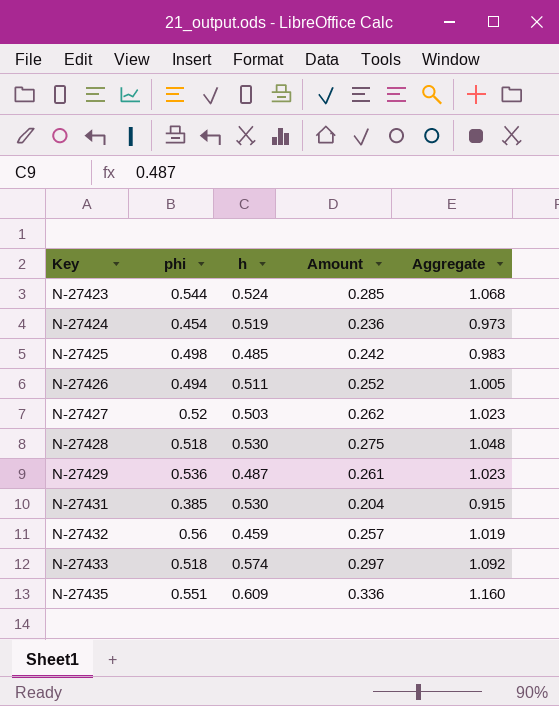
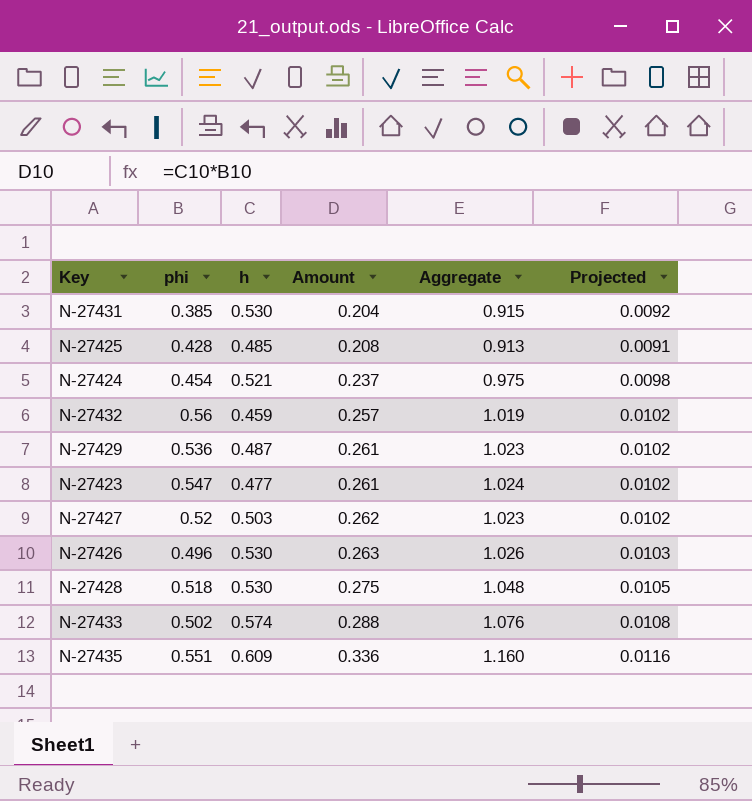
row order: Key ascending -> Amount ascending
column Projected | formula: none -> [Aggregate] * 0.01
N-27425 | phi: 0.498 -> 0.428
N-27425 | Amount: 0.242 -> 0.208
N-27425 | Aggregate: 0.983 -> 0.913
N-27424 | h: 0.519 -> 0.521
N-27424 | Amount: 0.236 -> 0.237
N-27424 | Aggregate: 0.973 -> 0.975
N-27423 | phi: 0.544 -> 0.547
N-27423 | h: 0.524 -> 0.477
N-27423 | Amount: 0.285 -> 0.261
N-27423 | Aggregate: 1.068 -> 1.024
N-27426 | phi: 0.494 -> 0.496
N-27426 | h: 0.511 -> 0.530
N-27426 | Amount: 0.252 -> 0.263
N-27426 | Aggregate: 1.005 -> 1.026
N-27433 | phi: 0.518 -> 0.502
N-27433 | Amount: 0.297 -> 0.288
N-27433 | Aggregate: 1.092 -> 1.076

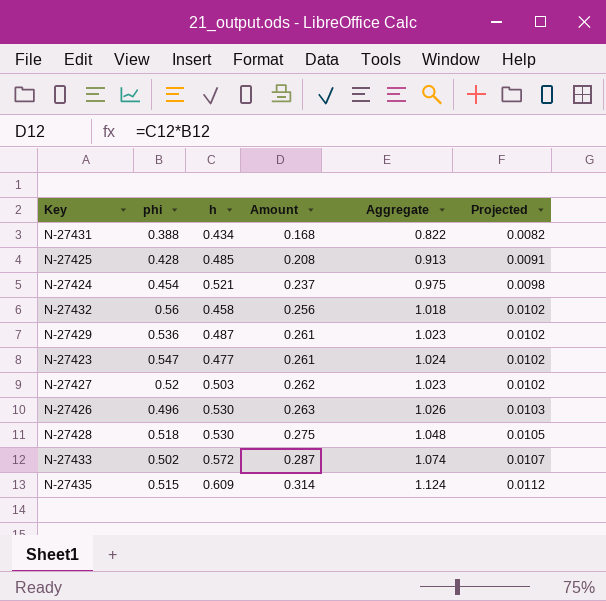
N-27431 | phi: 0.385 -> 0.388
N-27431 | h: 0.530 -> 0.434
N-27431 | Amount: 0.204 -> 0.168
N-27431 | Aggregate: 0.915 -> 0.822
N-27431 | Projected: 0.0092 -> 0.0082
N-27432 | h: 0.459 -> 0.458
N-27432 | Amount: 0.257 -> 0.256
N-27432 | Aggregate: 1.019 -> 1.018
N-27433 | h: 0.574 -> 0.572
N-27433 | Amount: 0.288 -> 0.287
N-27433 | Aggregate: 1.076 -> 1.074
N-27433 | Projected: 0.0108 -> 0.0107
N-27435 | phi: 0.551 -> 0.515
N-27435 | Amount: 0.336 -> 0.314
N-27435 | Aggregate: 1.160 -> 1.124
N-27435 | Projected: 0.0116 -> 0.0112

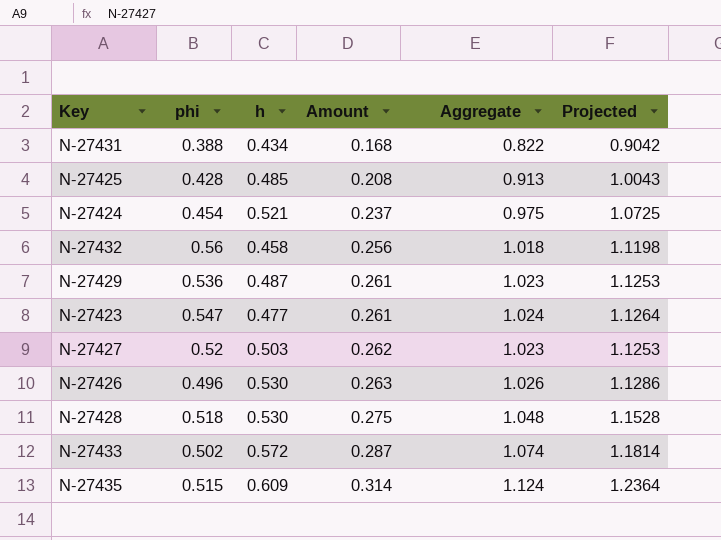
column Projected | formula: [Aggregate] * 0.01 -> [Aggregate] * 1.1

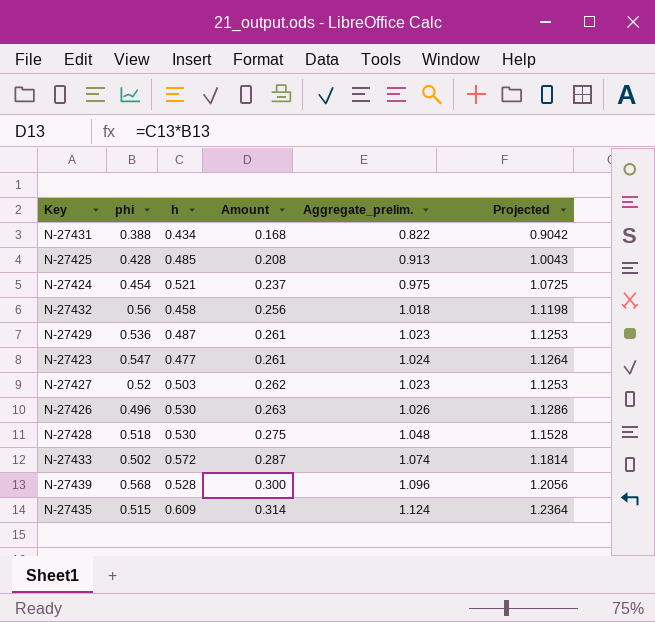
column name: Aggregate -> Aggregate_prelim.
row N-27439: none -> 0.568 | 0.528 | 0.300 | 1.096 | 1.2056

